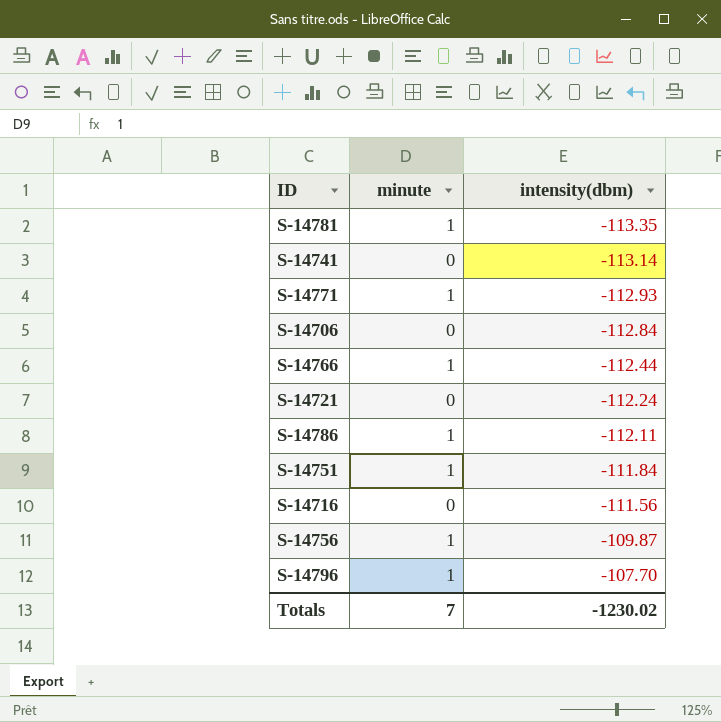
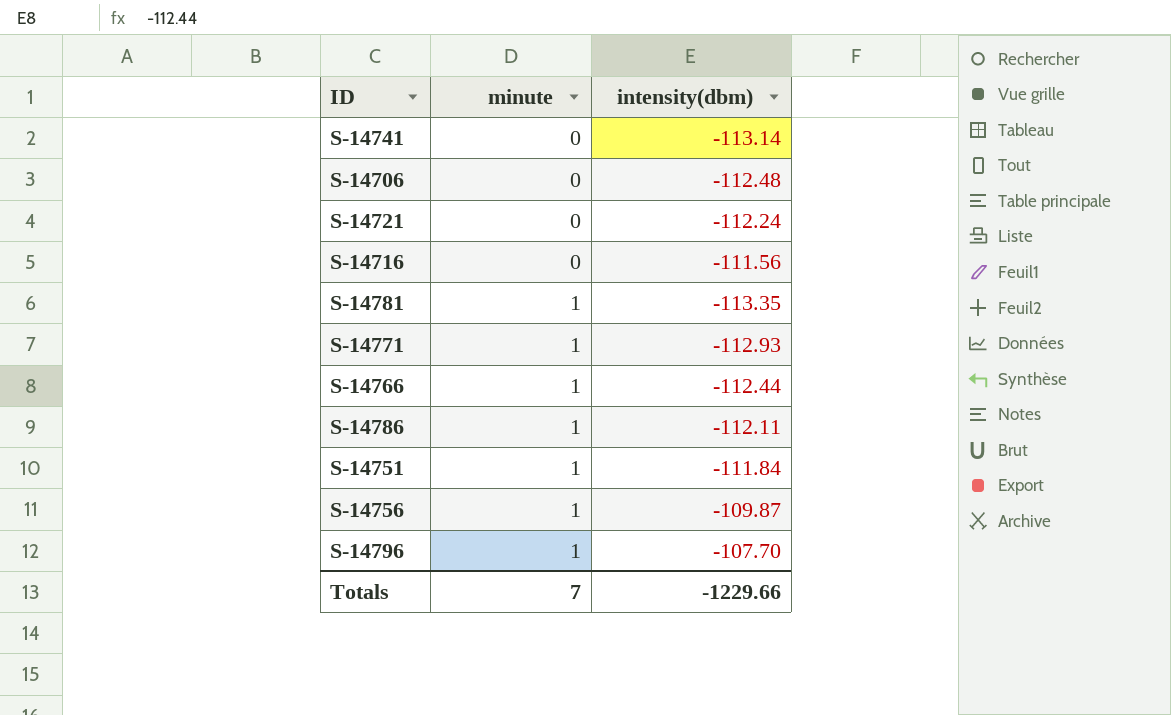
row order: intensity(dbm) ascending -> minute ascending
S-14706 | intensity(dbm): -112.84 -> -112.48
Totals | intensity(dbm): -1230.02 -> -1229.66

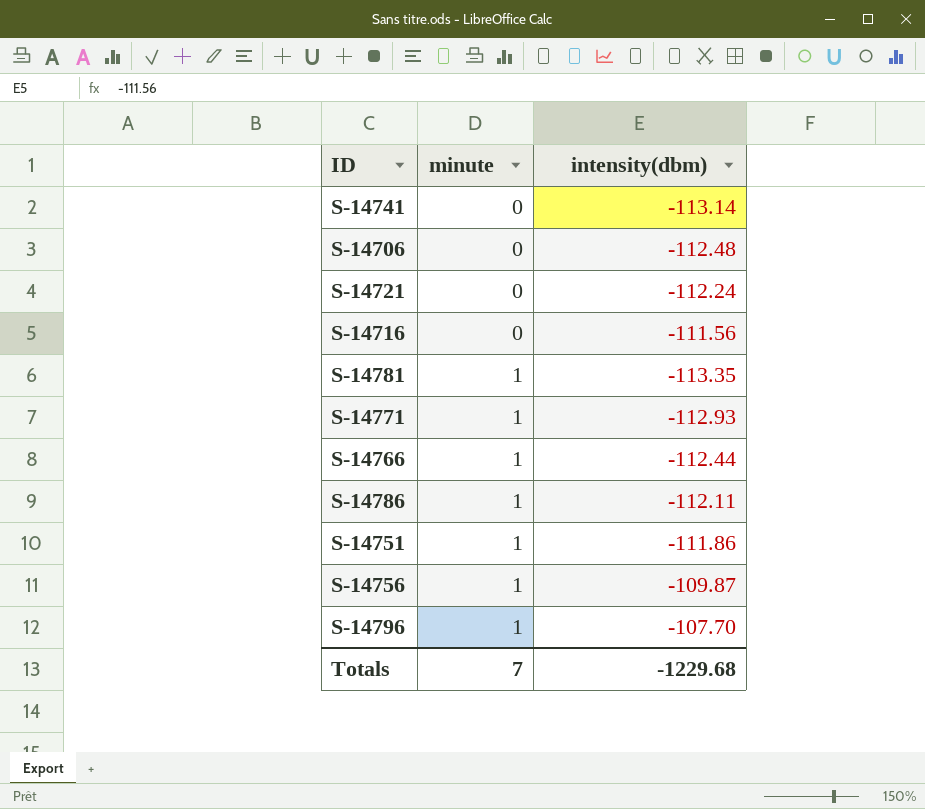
S-14751 | intensity(dbm): -111.84 -> -111.86
Totals | intensity(dbm): -1229.66 -> -1229.68

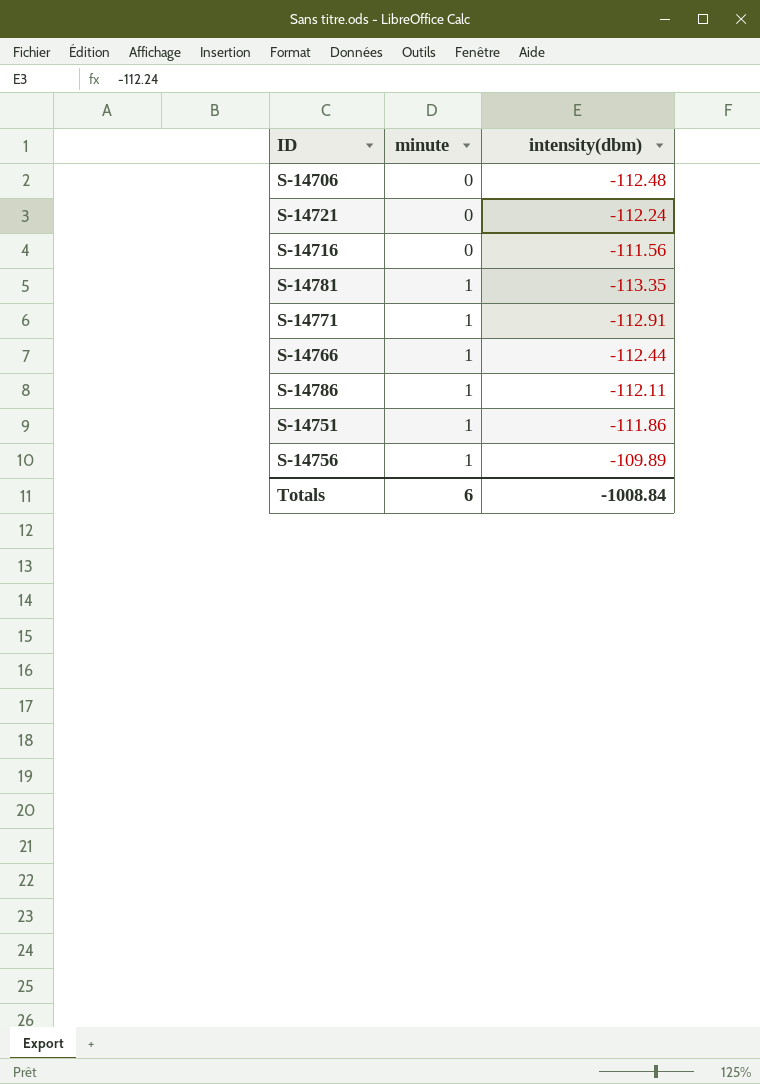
row S-14741: 0 | -113.14 -> none
row S-14796: 1 | -107.70 -> none
S-14771 | intensity(dbm): -112.93 -> -112.91
S-14756 | intensity(dbm): -109.87 -> -109.89
Totals | minute: 7 -> 6
Totals | intensity(dbm): -1229.68 -> -1008.84

